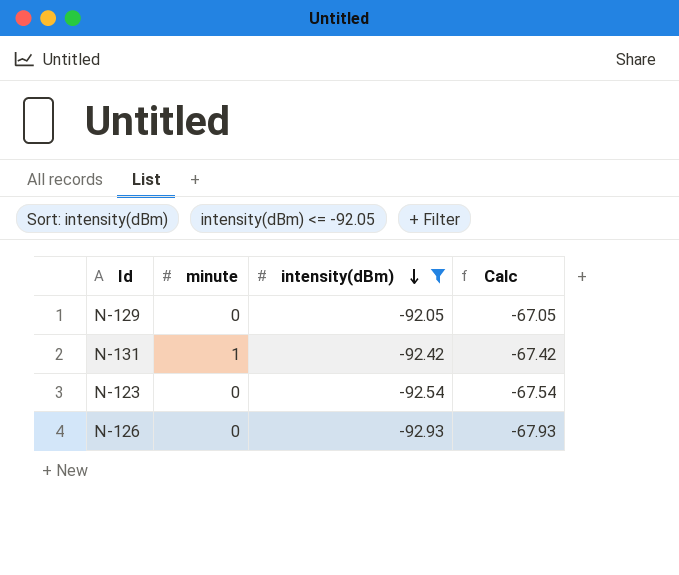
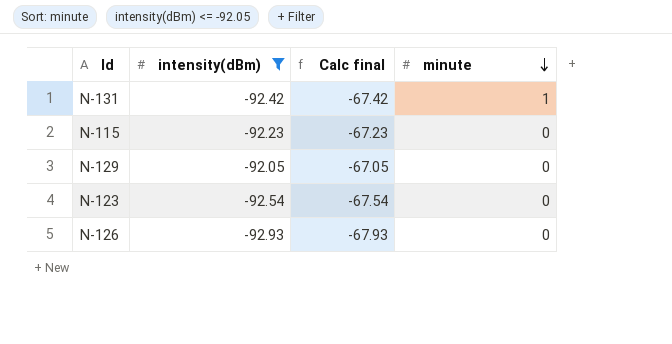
row order: intensity(dBm) descending -> minute descending
column name: Calc -> Calc final
column minute | position: 2 -> 4
row N-115: none -> -92.23 | -67.23 | 0

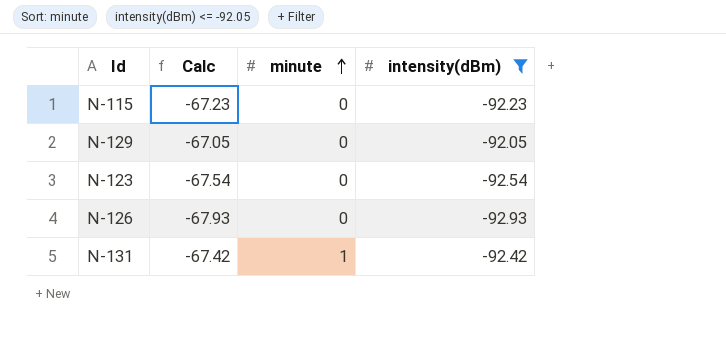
row order: minute descending -> minute ascending
column name: Calc final -> Calc
column intensity(dBm) | position: 2 -> 4

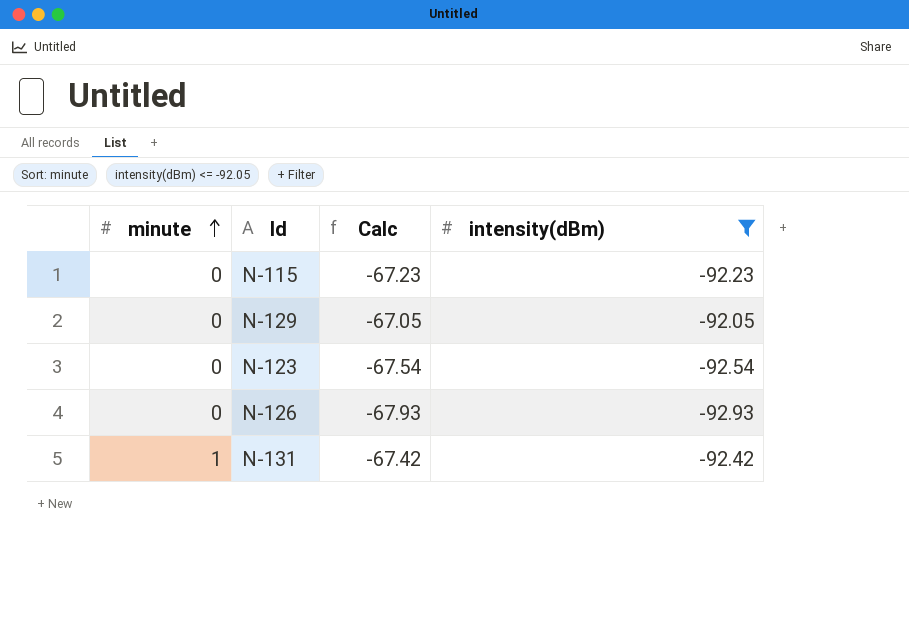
column minute | position: 3 -> 1

